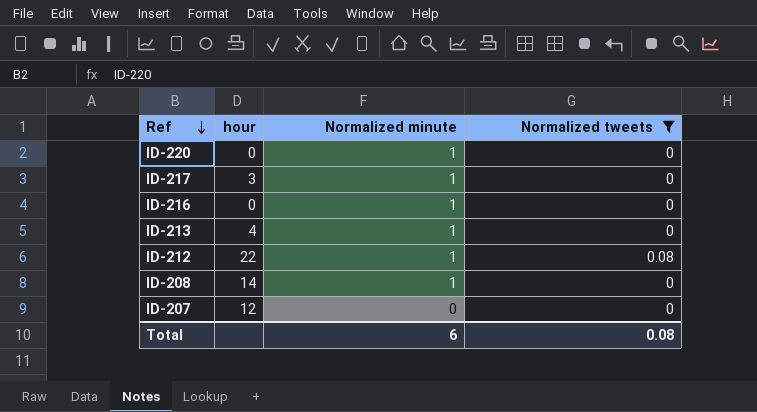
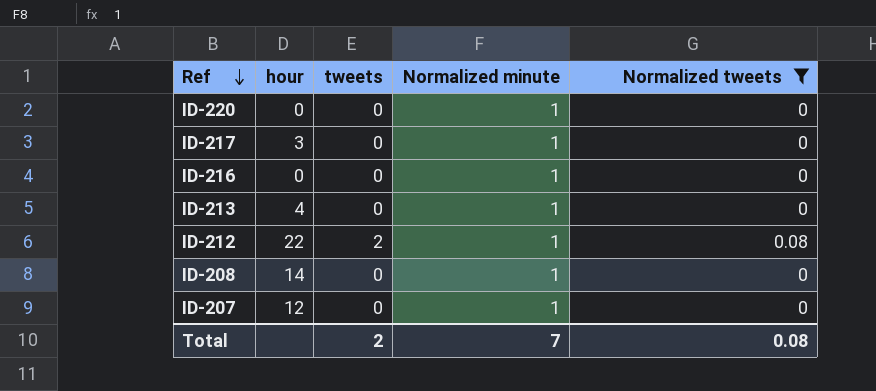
column tweets | position: none -> 3
ID-207 | Normalized minute: 0 -> 1
Total | Normalized minute: 6 -> 7

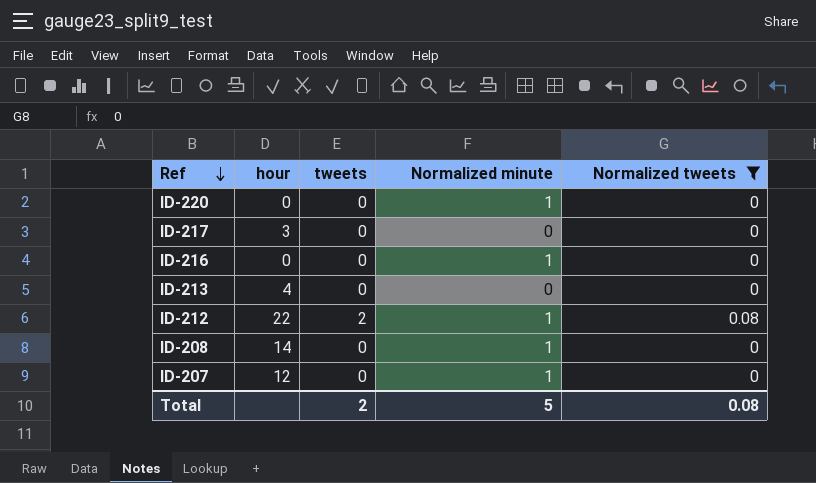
ID-217 | Normalized minute: 1 -> 0
ID-213 | Normalized minute: 1 -> 0
Total | Normalized minute: 7 -> 5

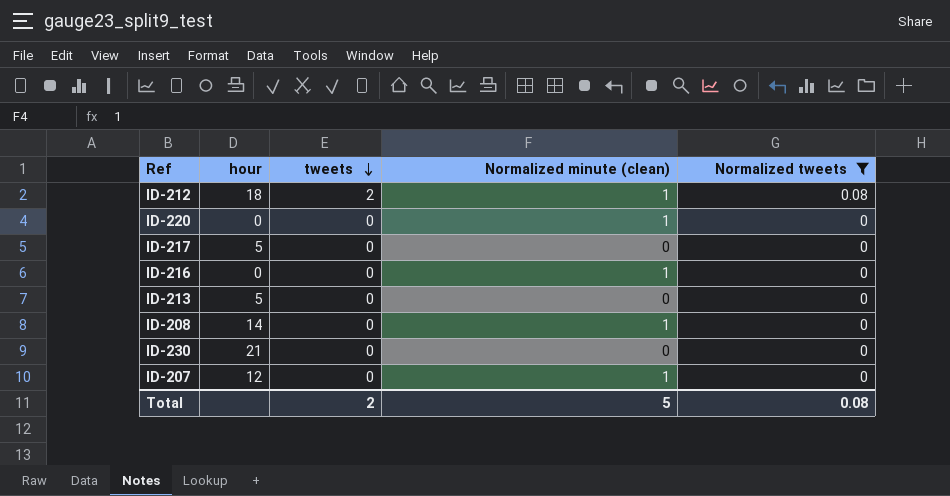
row order: Ref descending -> tweets descending
column name: Normalized minute -> Normalized minute (clean)
ID-212 | hour: 22 -> 18
ID-217 | hour: 3 -> 5
ID-213 | hour: 4 -> 5
row ID-230: none -> 21 | 0 | 0 | 0

